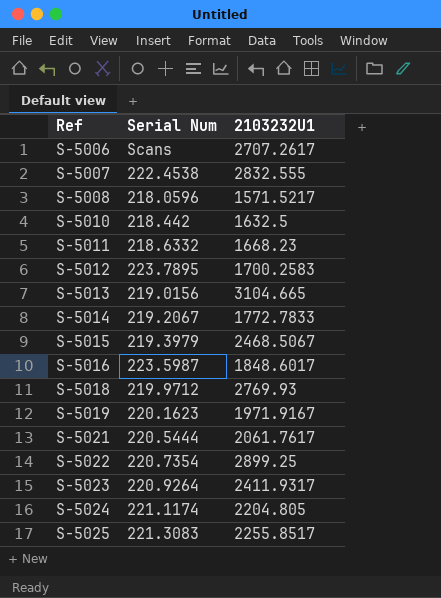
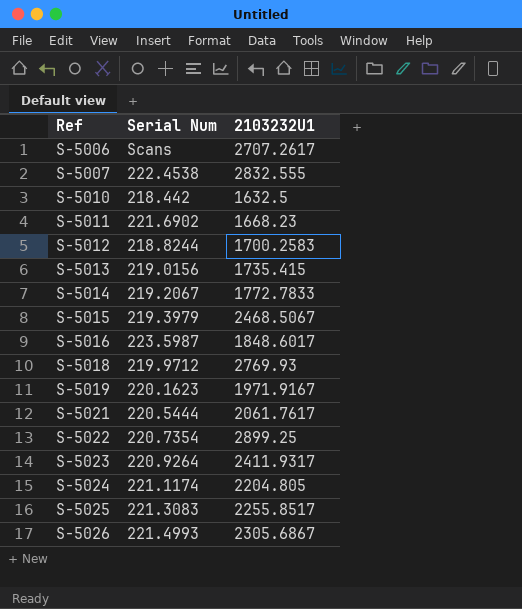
row S-5008: 218.0596 | 1571.5217 -> none
S-5011 | Serial Num: 218.6332 -> 221.6902
S-5012 | Serial Num: 223.7895 -> 218.8244
S-5013 | 2103232U1: 3104.665 -> 1735.415
row S-5026: none -> 221.4993 | 2305.6867

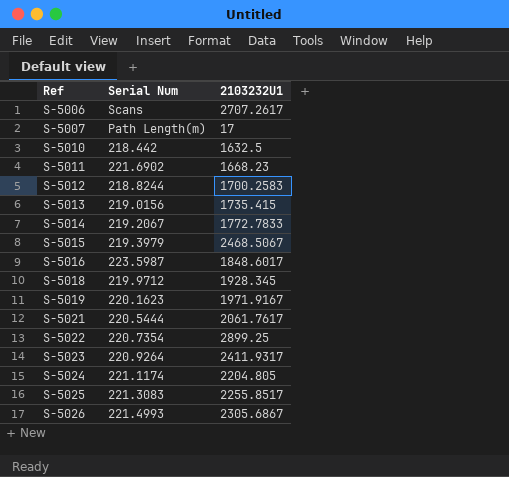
S-5007 | Serial Num: 222.4538 -> Path Length(m)
S-5007 | 2103232U1: 2832.555 -> 17
S-5018 | 2103232U1: 2769.93 -> 1928.345

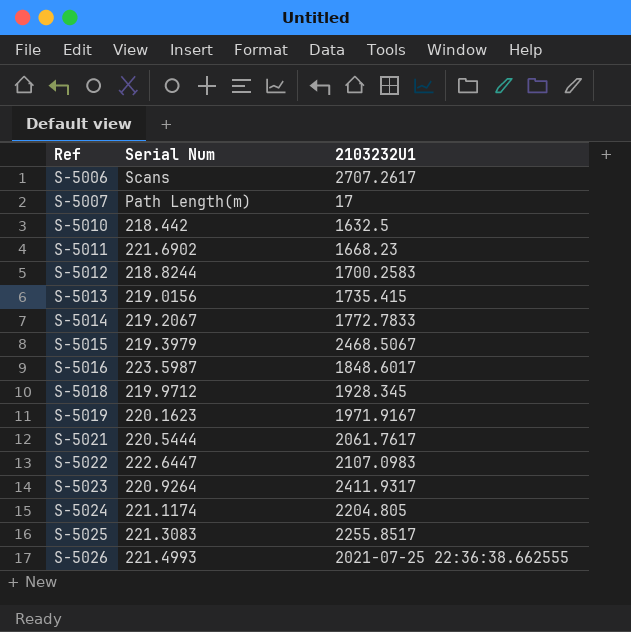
S-5022 | Serial Num: 220.7354 -> 222.6447
S-5022 | 2103232U1: 2899.25 -> 2107.0983
S-5026 | 2103232U1: 2305.6867 -> 2021-07-25 22:36:38.662555

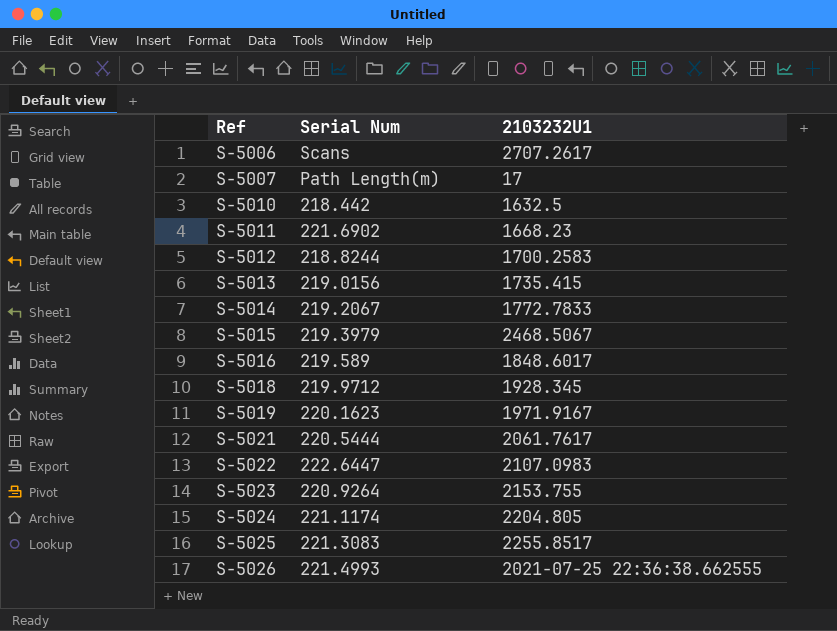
S-5016 | Serial Num: 223.5987 -> 219.589
S-5023 | 2103232U1: 2411.9317 -> 2153.755

